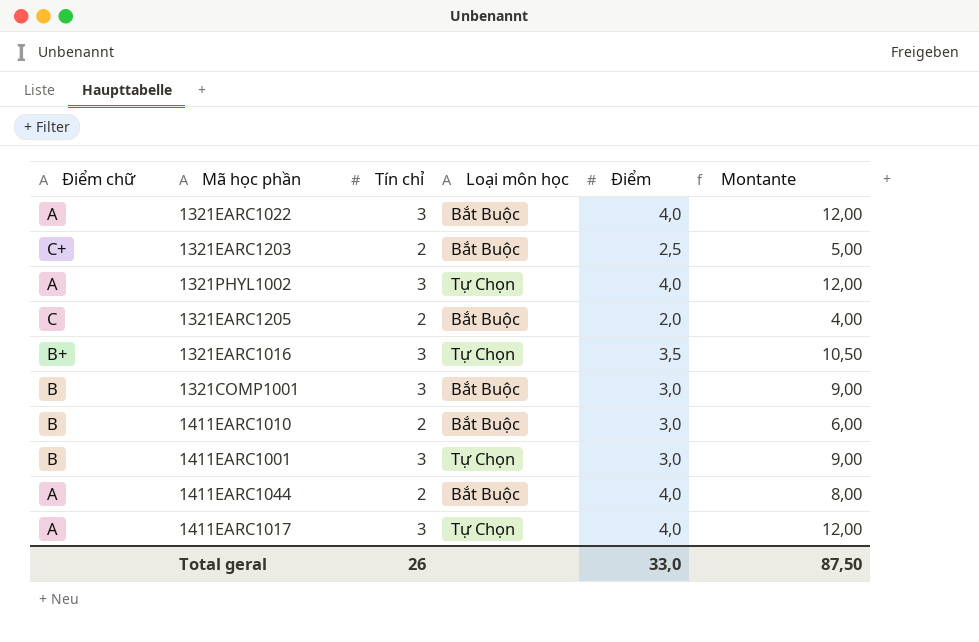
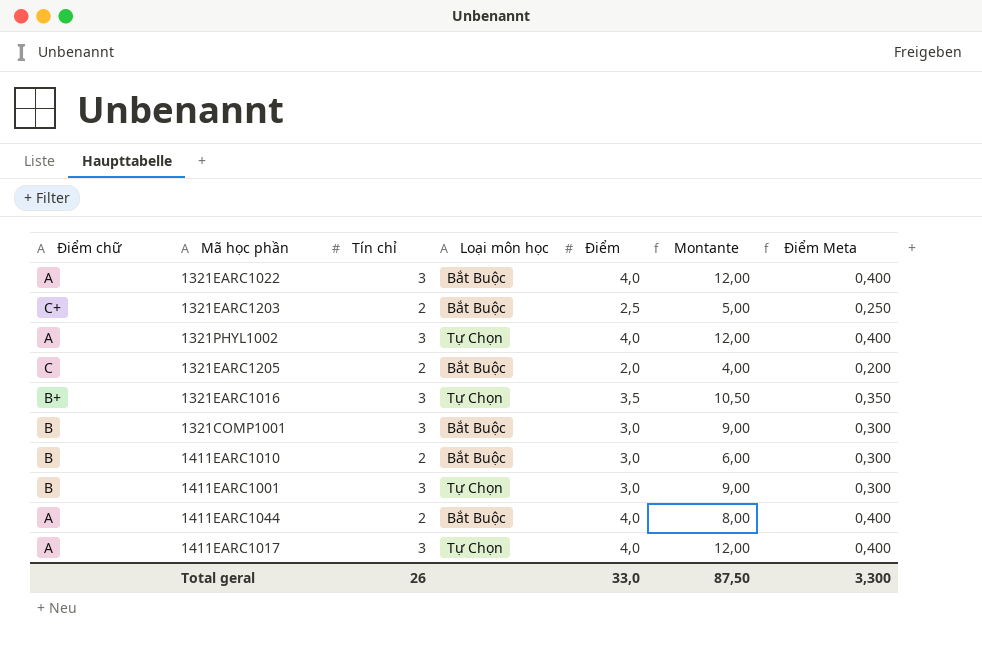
column Điểm Meta | formula: none -> [Điểm] * 0,1

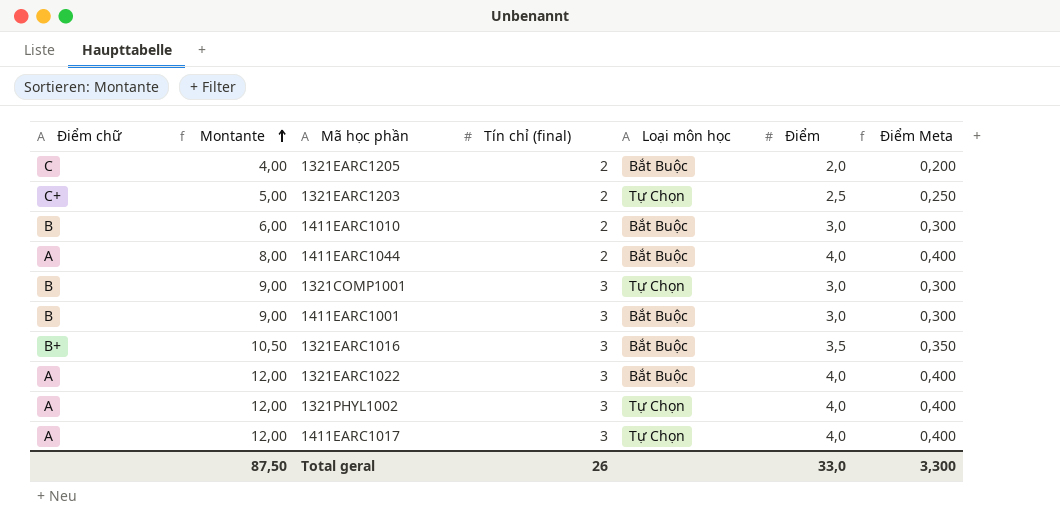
row order: none -> Montante ascending
column Montante | position: 6 -> 2
column name: Tín chỉ -> Tín chỉ (final)
1321EARC1203 | Loại môn học: Bắt Buộc -> Tự Chọn
1321COMP1001 | Loại môn học: Bắt Buộc -> Tự Chọn
1411EARC1001 | Loại môn học: Tự Chọn -> Bắt Buộc
1321EARC1016 | Loại môn học: Tự Chọn -> Bắt Buộc

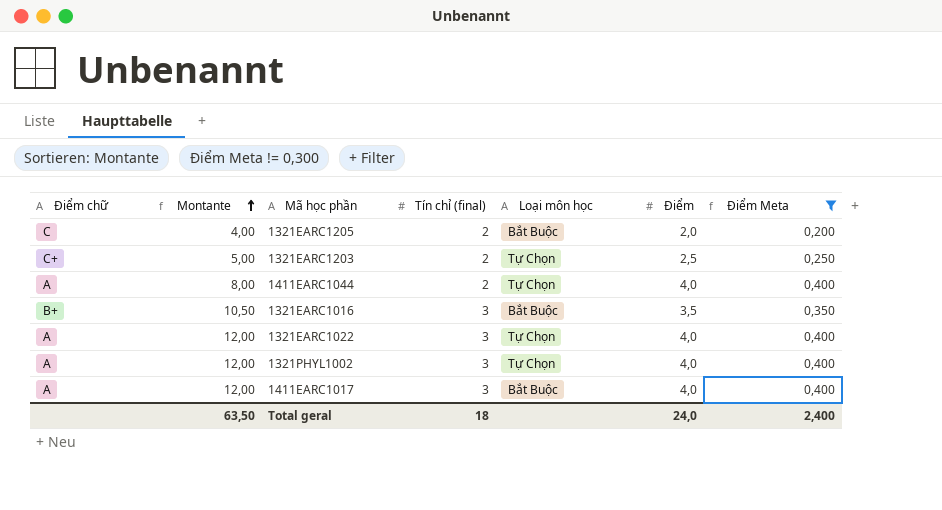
filter: none -> Điểm Meta != 0,300
1411EARC1044 | Loại môn học: Bắt Buộc -> Tự Chọn
1321EARC1022 | Loại môn học: Bắt Buộc -> Tự Chọn
1411EARC1017 | Loại môn học: Tự Chọn -> Bắt Buộc
Total geral | Montante: 87,50 -> 63,50
Total geral | Tín chỉ (final): 26 -> 18
Total geral | Điểm: 33,0 -> 24,0
Total geral | Điểm Meta: 3,300 -> 2,400

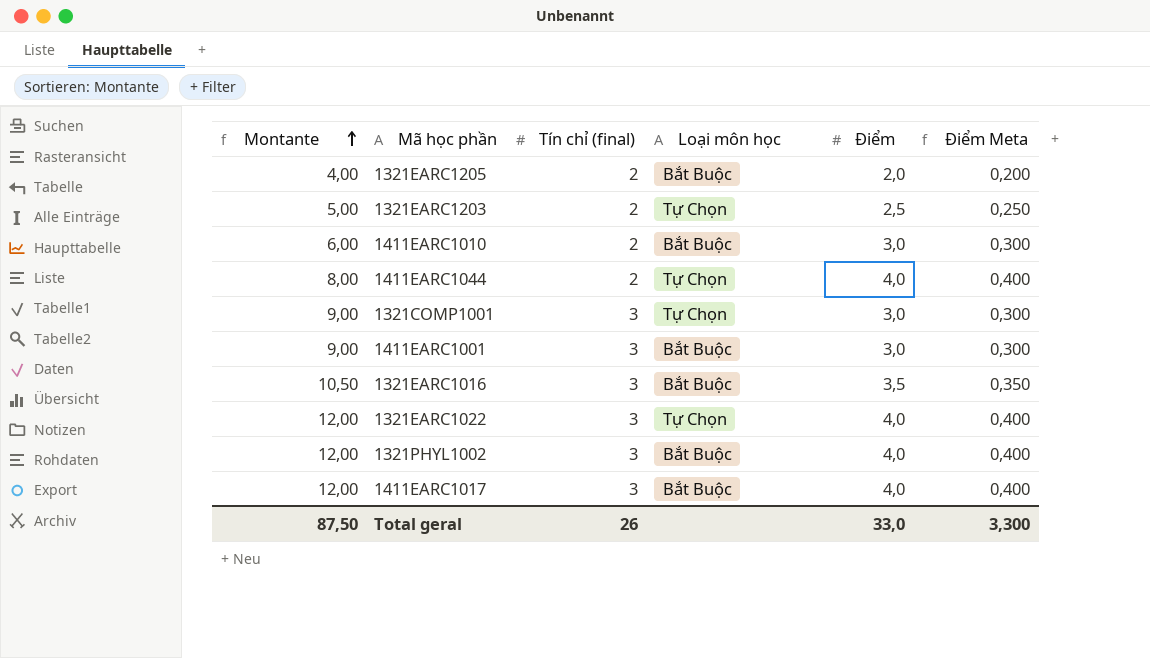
filter: Điểm Meta != 0,300 -> none
column Điểm chữ | position: 1 -> none
1321PHYL1002 | Loại môn học: Tự Chọn -> Bắt Buộc
Total geral | Montante: 63,50 -> 87,50
Total geral | Tín chỉ (final): 18 -> 26
Total geral | Điểm: 24,0 -> 33,0
Total geral | Điểm Meta: 2,400 -> 3,300

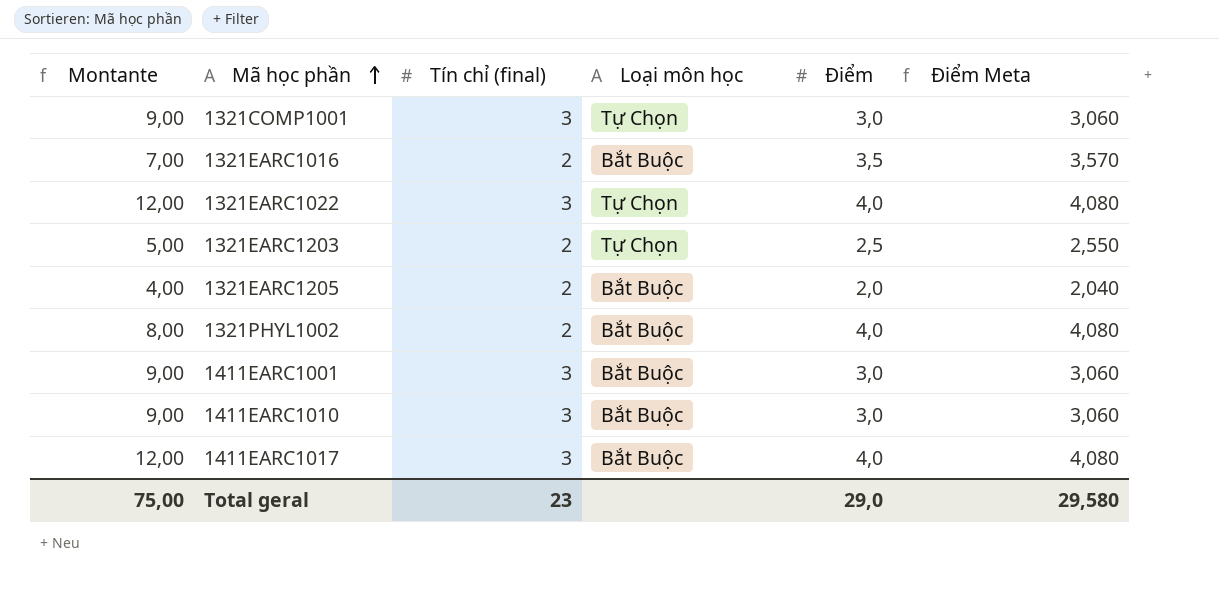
row order: Montante ascending -> Mã học phần ascending
column Điểm Meta | formula: [Điểm] * 0,1 -> [Điểm] * 1,02
row 1411EARC1044: 8,00 | 2 | Tự Chọn | 4,0 | 0,400 -> none
1321EARC1016 | Montante: 10,50 -> 7,00
1321EARC1016 | Tín chỉ (final): 3 -> 2
1321PHYL1002 | Montante: 12,00 -> 8,00
1321PHYL1002 | Tín chỉ (final): 3 -> 2
1411EARC1010 | Montante: 6,00 -> 9,00
1411EARC1010 | Tín chỉ (final): 2 -> 3
Total geral | Montante: 87,50 -> 75,00
Total geral | Tín chỉ (final): 26 -> 23
Total geral | Điểm: 33,0 -> 29,0
Total geral | Điểm Meta: 3,300 -> 29,580

